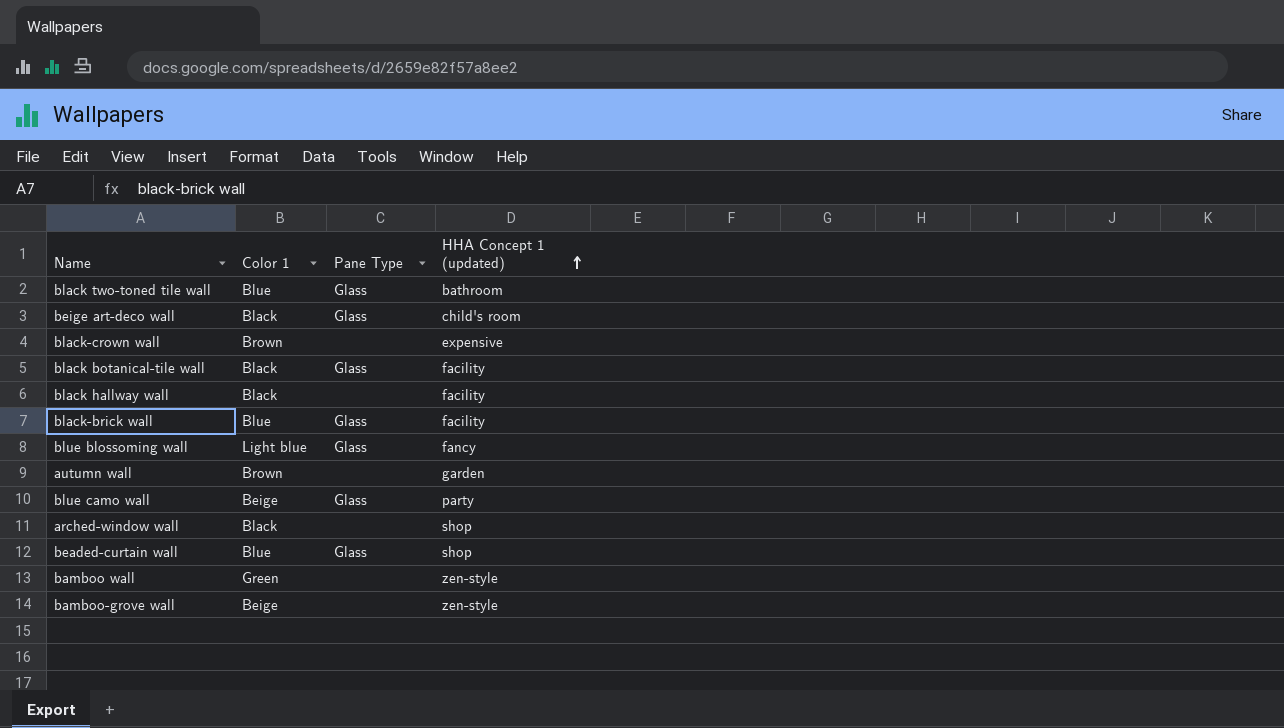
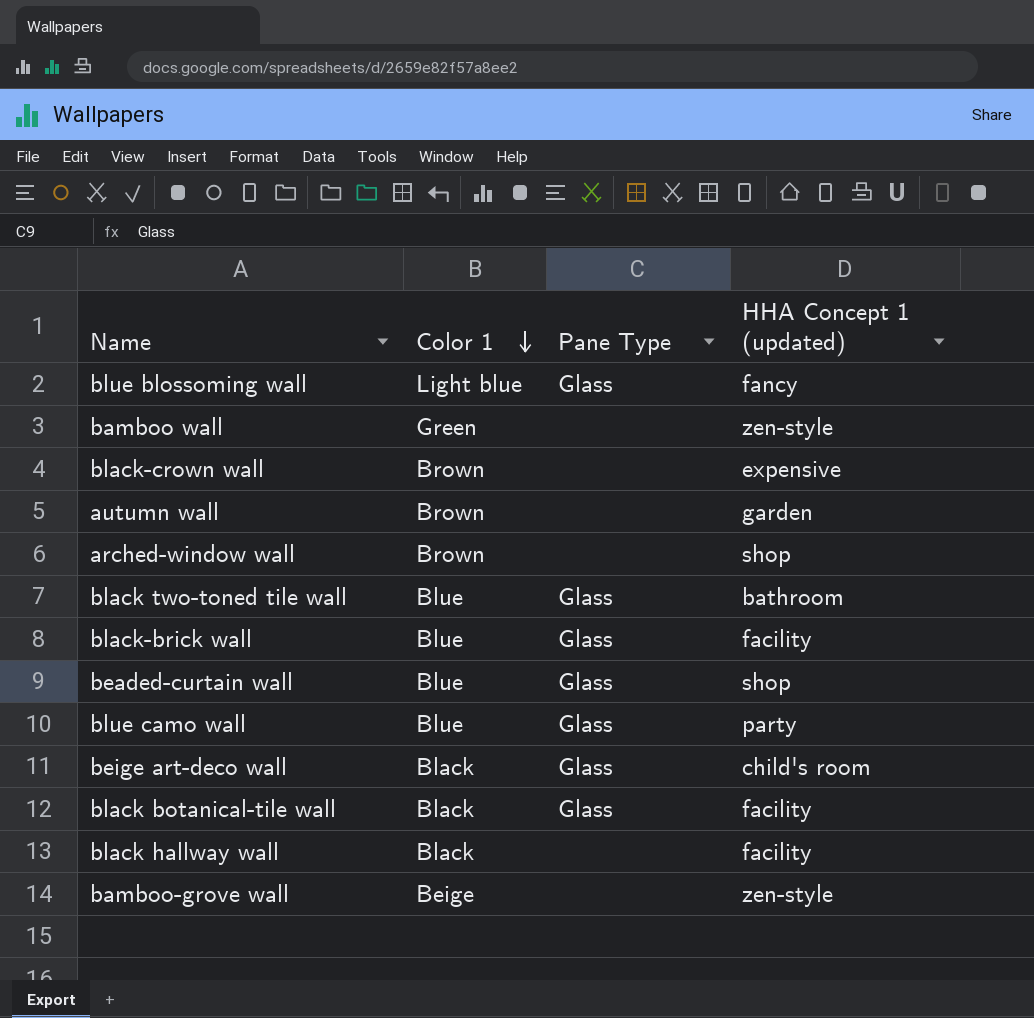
row order: HHA Concept 1 (updated) ascending -> Color 1 descending
arched-window wall | Color 1: Black -> Brown
blue camo wall | Color 1: Beige -> Blue

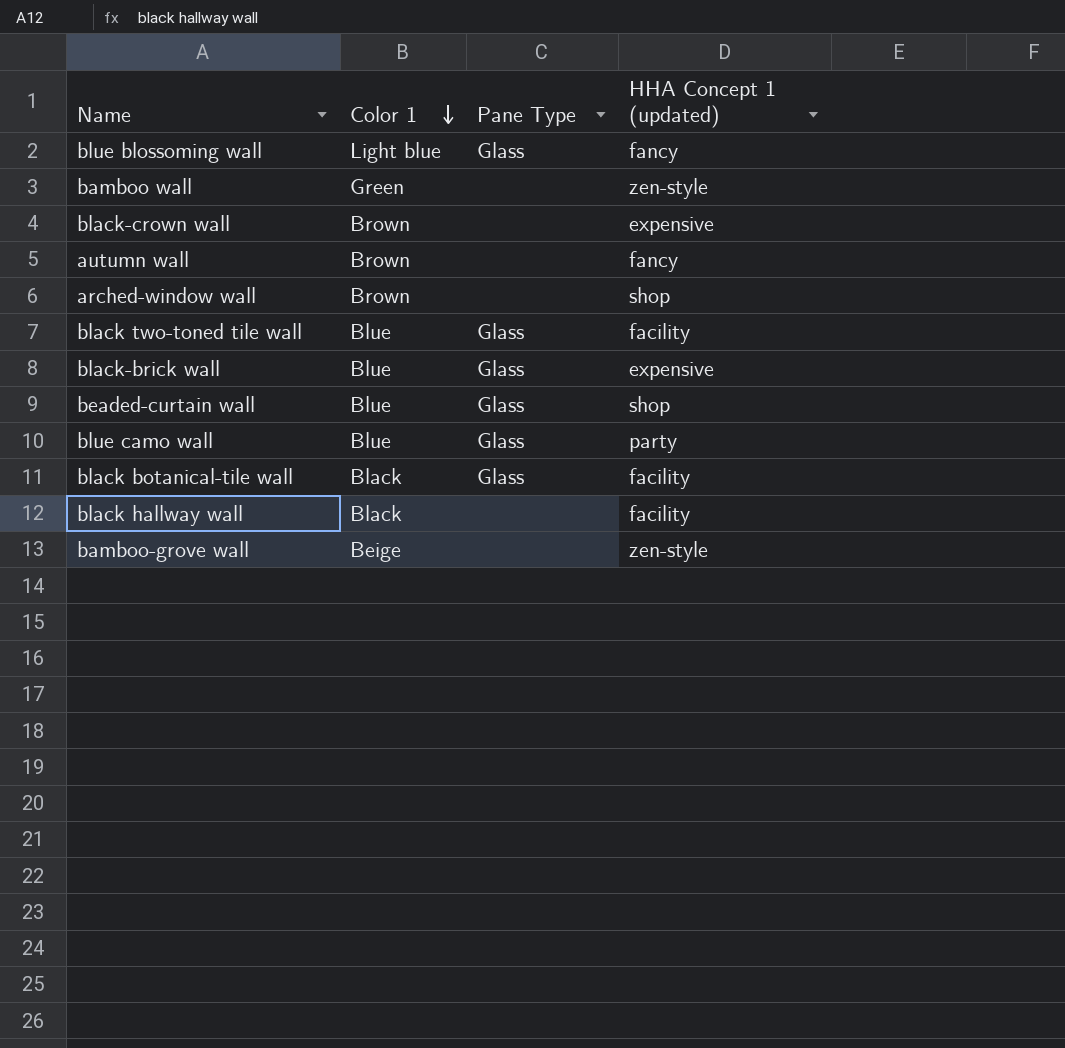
row beige art-deco wall: Black | Glass | child's room -> none
autumn wall | HHA Concept 1 (updated): garden -> fancy
black two-toned tile wall | HHA Concept 1 (updated): bathroom -> facility
black-brick wall | HHA Concept 1 (updated): facility -> expensive

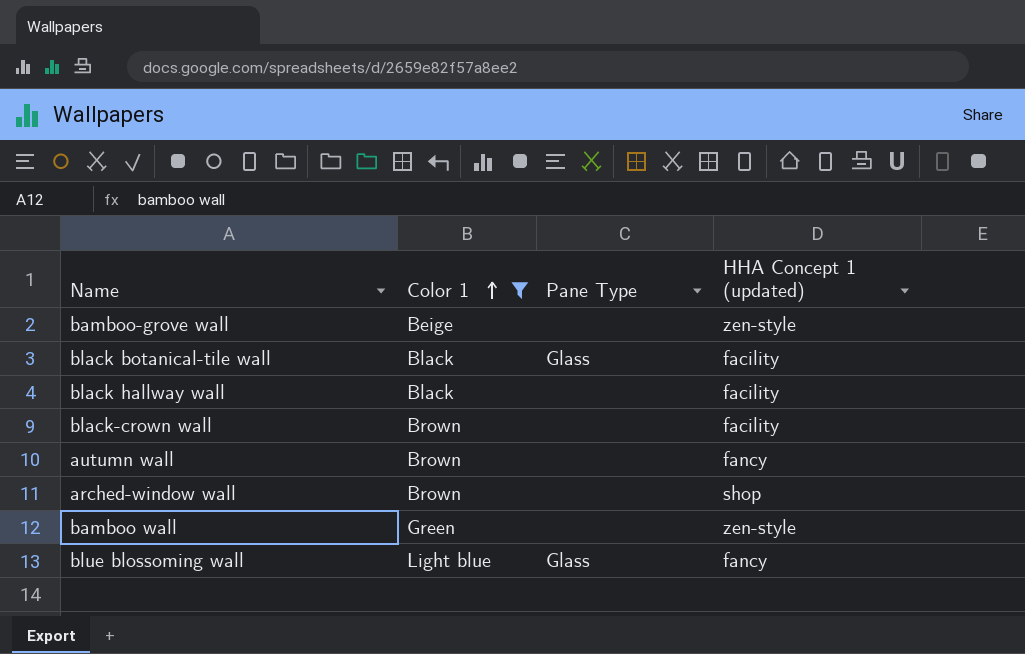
filter: none -> Color 1 != Blue
row order: Color 1 descending -> Color 1 ascending
black-crown wall | HHA Concept 1 (updated): expensive -> facility

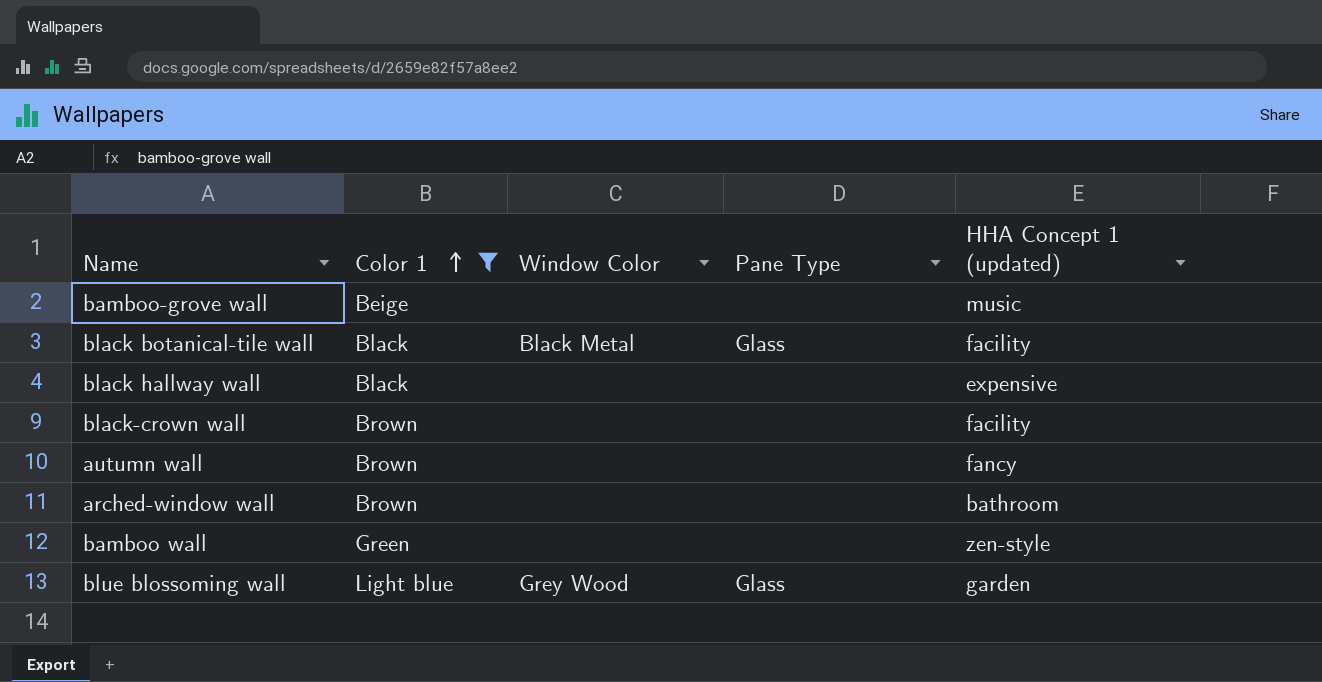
column Window Color | position: none -> 3
bamboo-grove wall | HHA Concept 1 (updated): zen-style -> music
black hallway wall | HHA Concept 1 (updated): facility -> expensive
arched-window wall | HHA Concept 1 (updated): shop -> bathroom
blue blossoming wall | HHA Concept 1 (updated): fancy -> garden

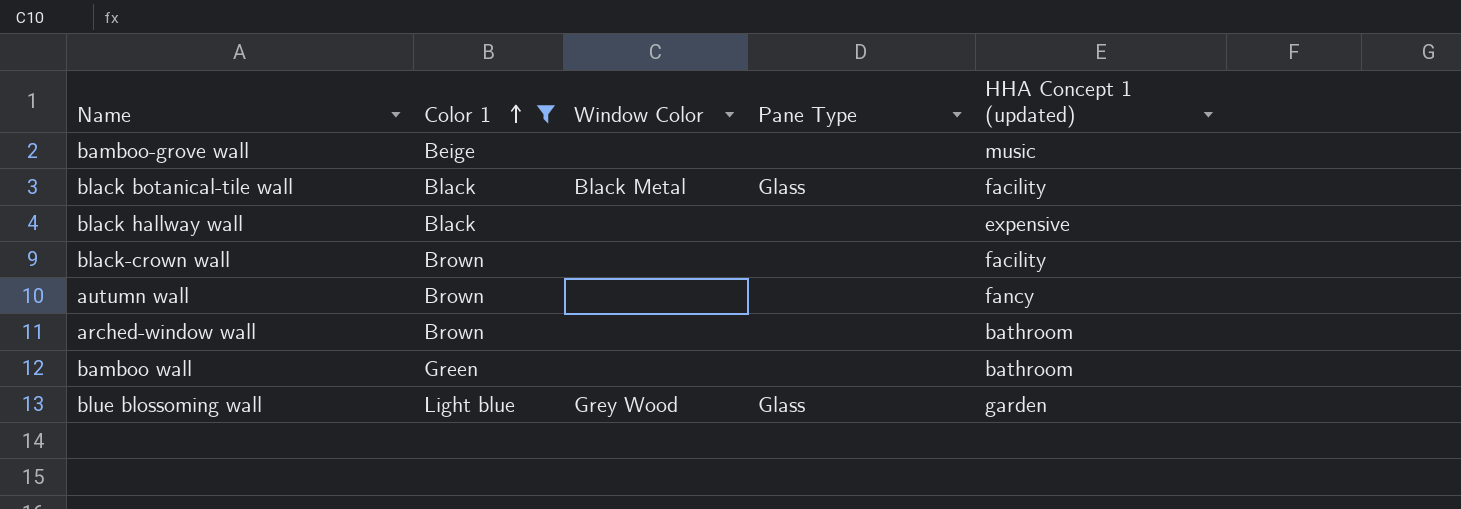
bamboo wall | HHA Concept 1 (updated): zen-style -> bathroom

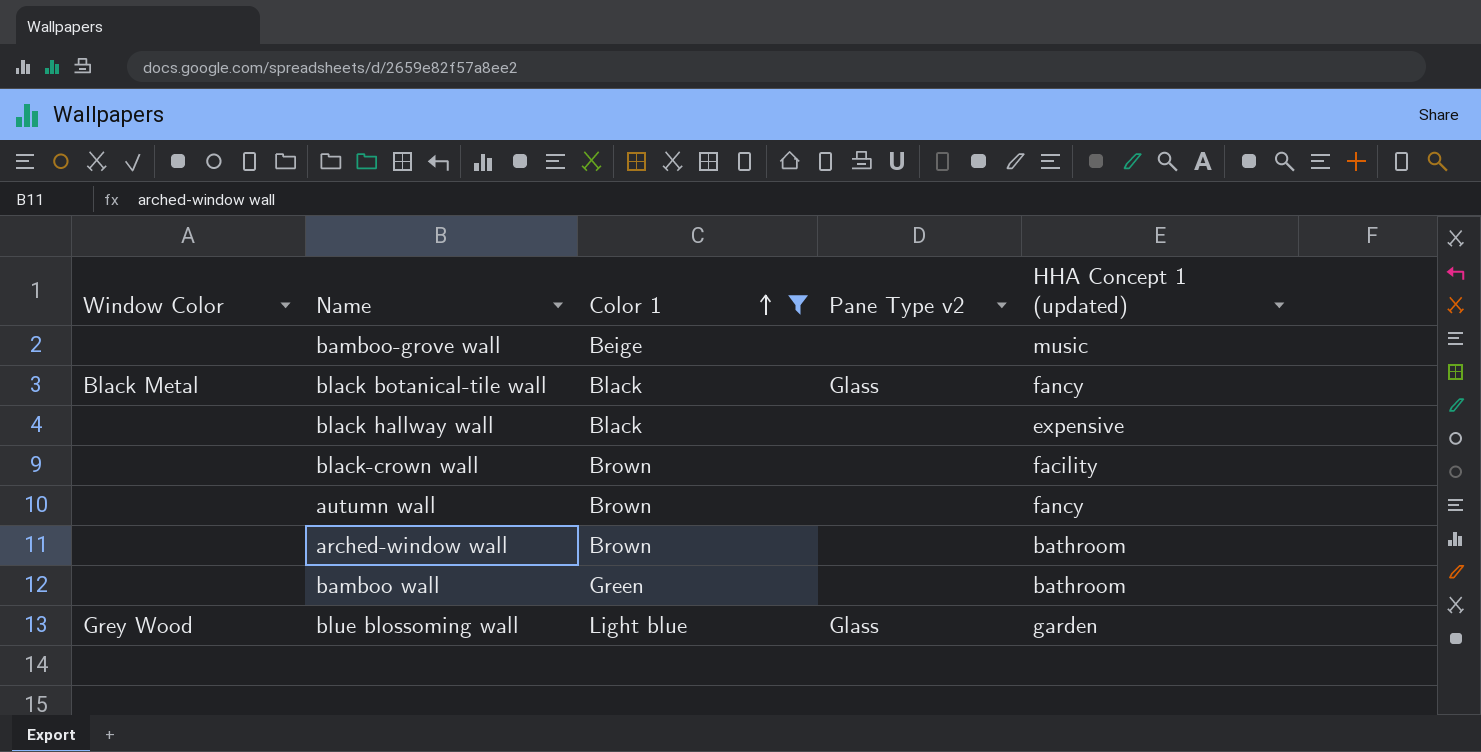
column Window Color | position: 3 -> 1
column name: Pane Type -> Pane Type v2
black botanical-tile wall | HHA Concept 1 (updated): facility -> fancy

